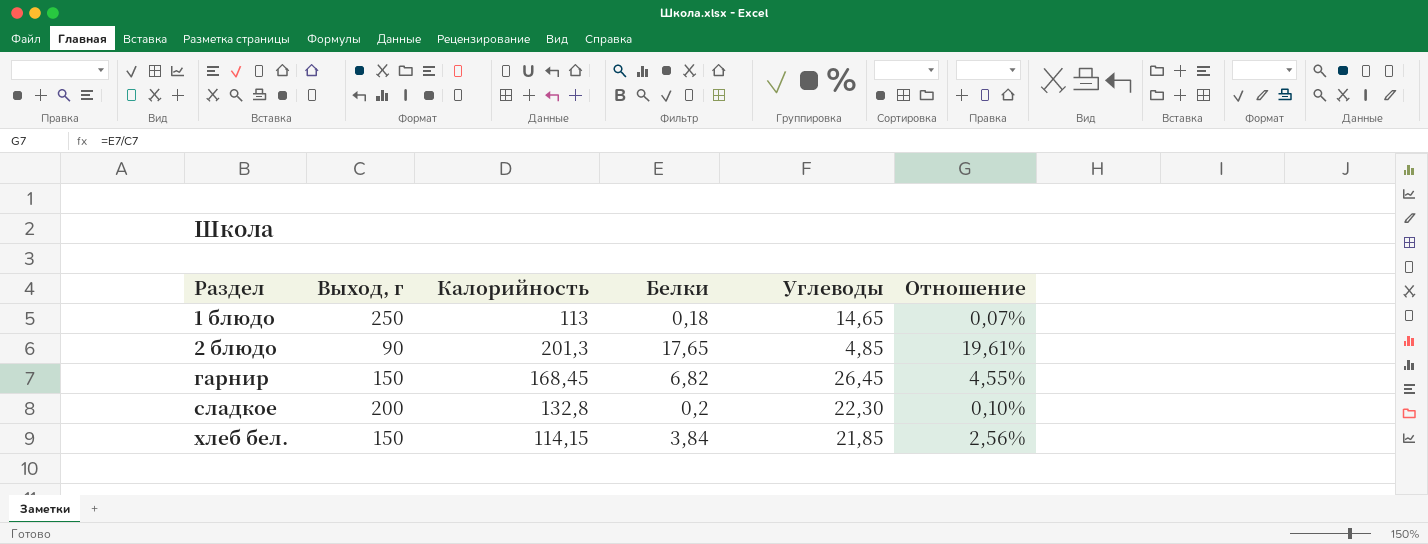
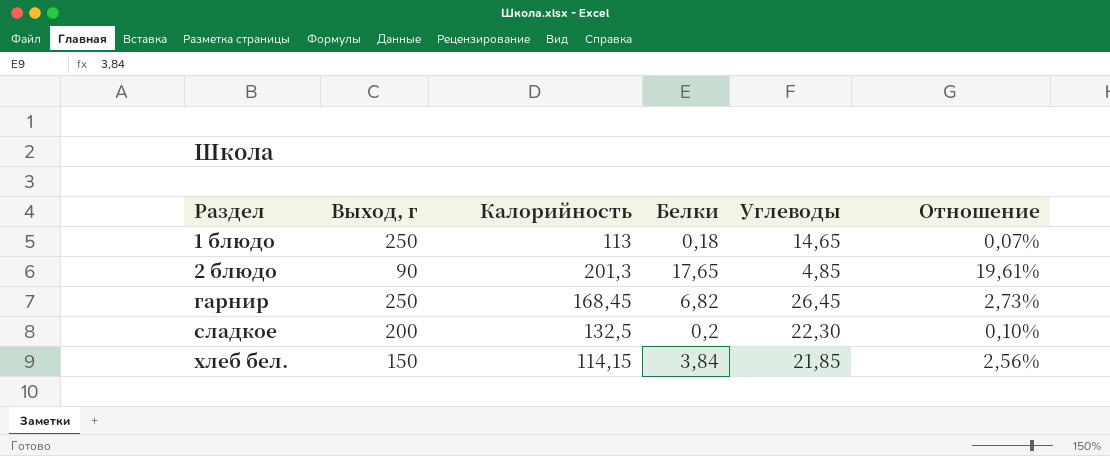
гарнир | Выход, г: 150 -> 250
гарнир | Отношение: 4,55% -> 2,73%
сладкое | Калорийность: 132,8 -> 132,5

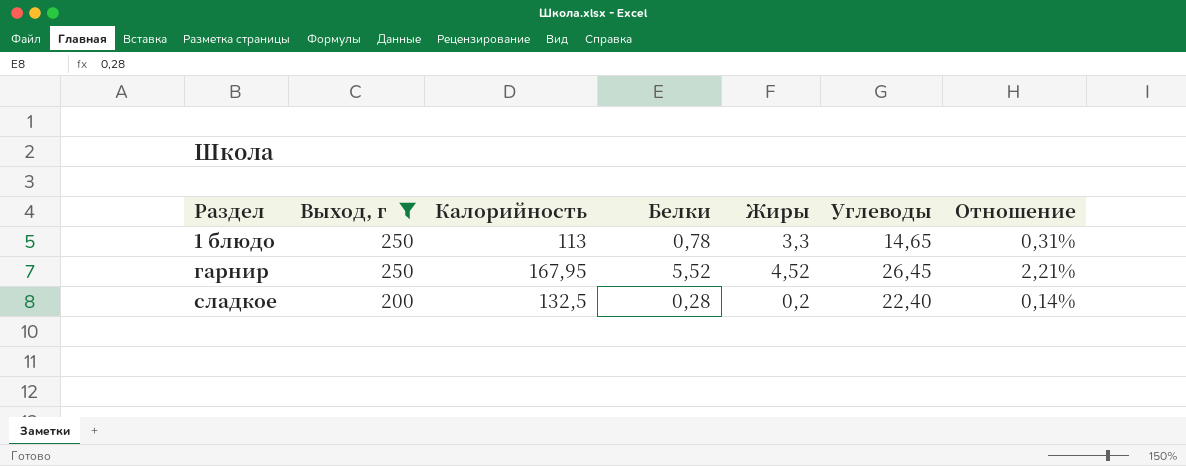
filter: none -> Выход, г >= 200
column Жиры | position: none -> 5
1 блюдо | Белки: 0,18 -> 0,78
1 блюдо | Отношение: 0,07% -> 0,31%
гарнир | Калорийность: 168,45 -> 167,95
гарнир | Белки: 6,82 -> 5,52
гарнир | Отношение: 2,73% -> 2,21%
сладкое | Белки: 0,2 -> 0,28
сладкое | Углеводы: 22,30 -> 22,40
сладкое | Отношение: 0,10% -> 0,14%

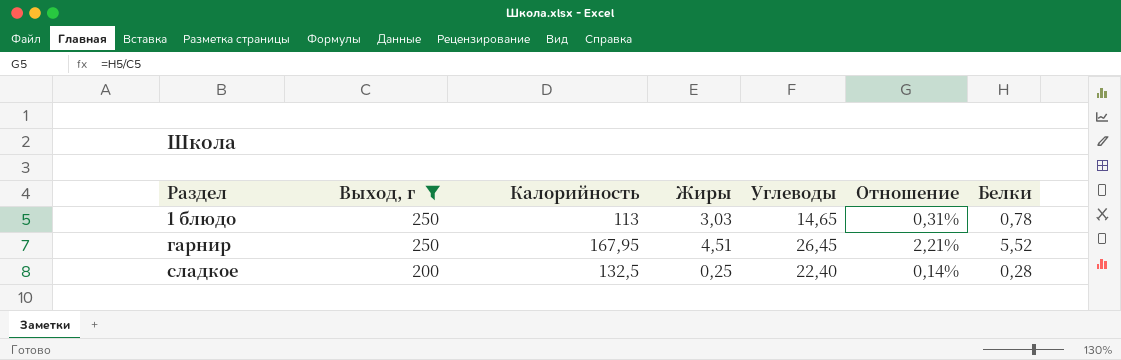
column Белки | position: 4 -> 7
1 блюдо | Жиры: 3,3 -> 3,03
гарнир | Жиры: 4,52 -> 4,51
сладкое | Жиры: 0,2 -> 0,25

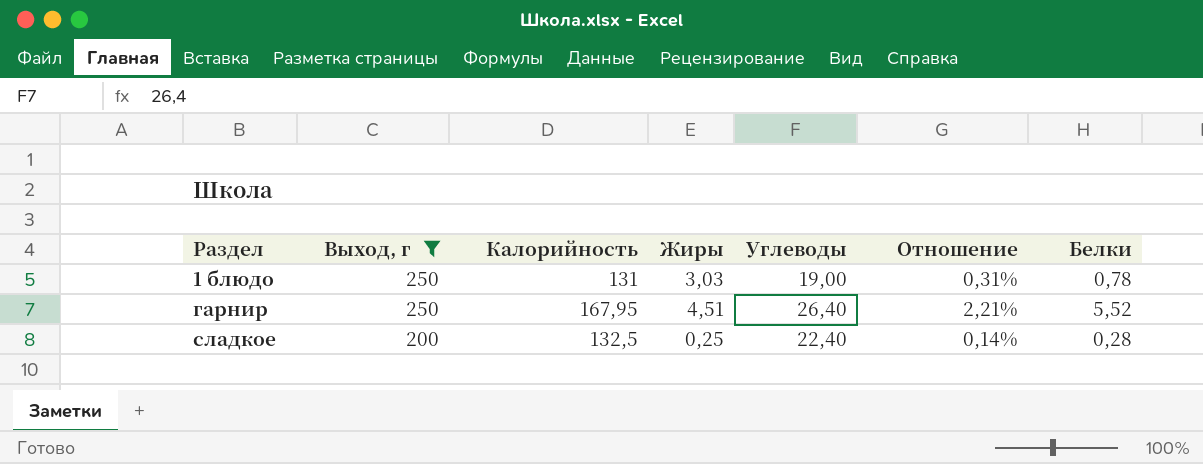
1 блюдо | Калорийность: 113 -> 131
1 блюдо | Углеводы: 14,65 -> 19,00
гарнир | Углеводы: 26,45 -> 26,40

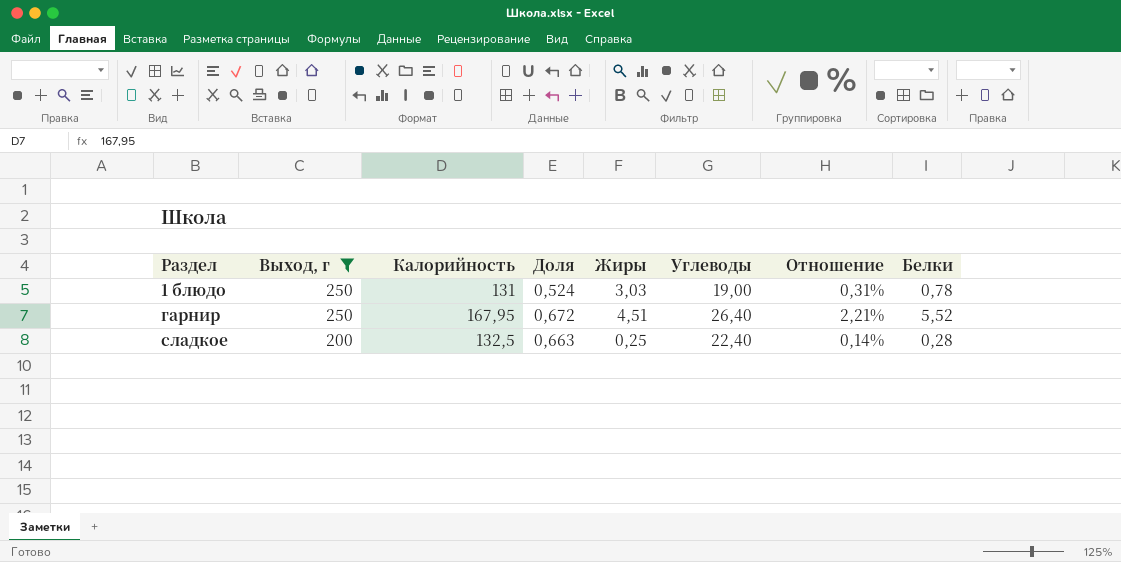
column Доля | formula: none -> [Калорийность] / [Выход, г]

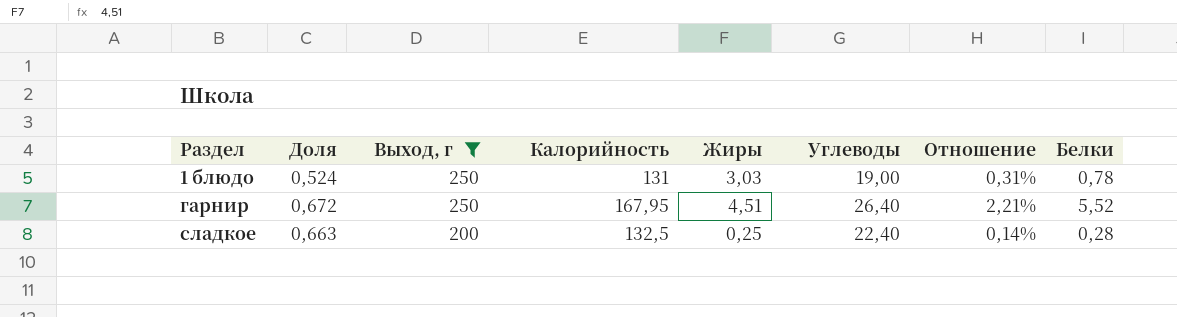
column Доля | position: 4 -> 2

